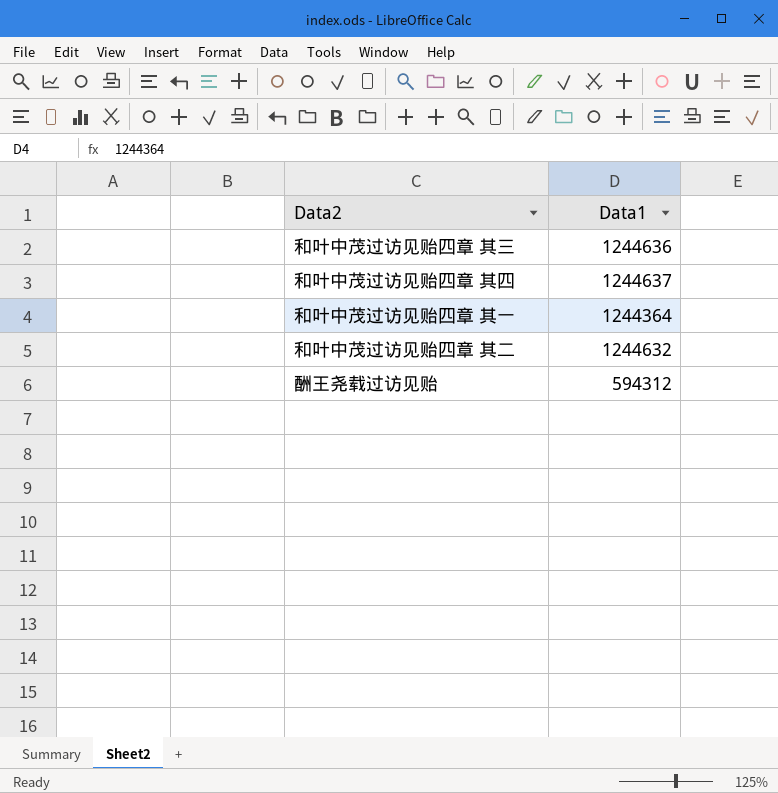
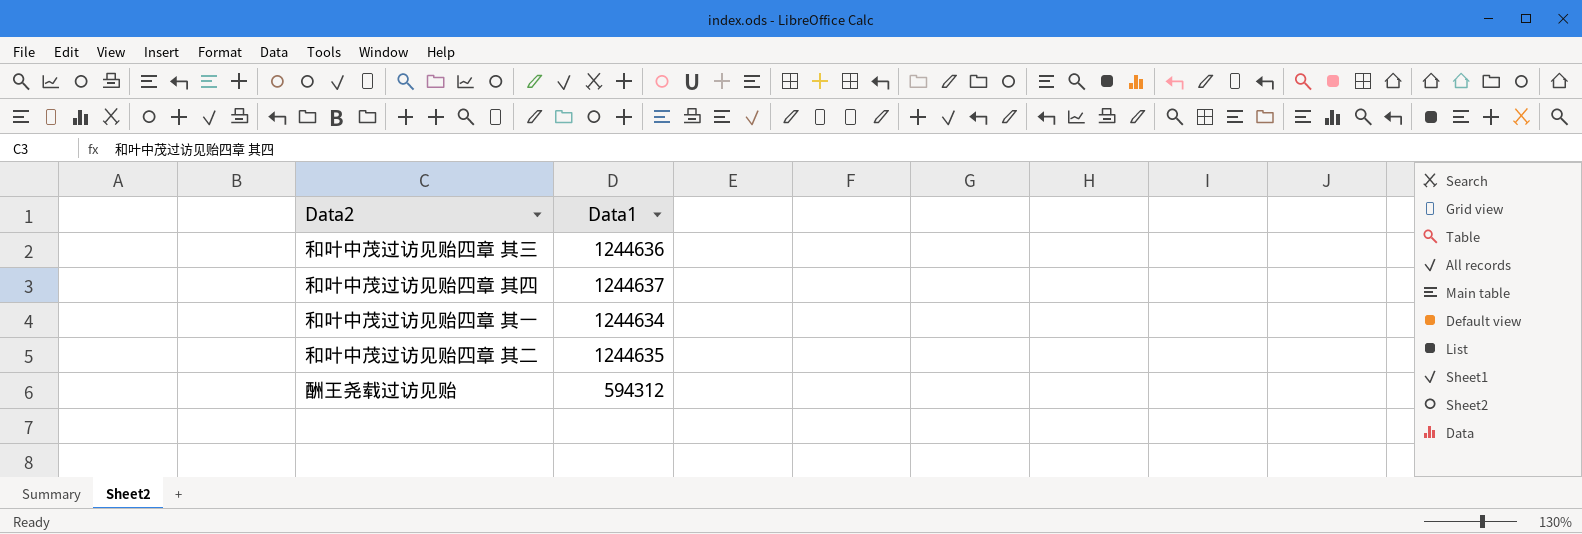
和叶中茂过访见贻四章 其一 | Data1: 1244364 -> 1244634
和叶中茂过访见贻四章 其二 | Data1: 1244632 -> 1244635

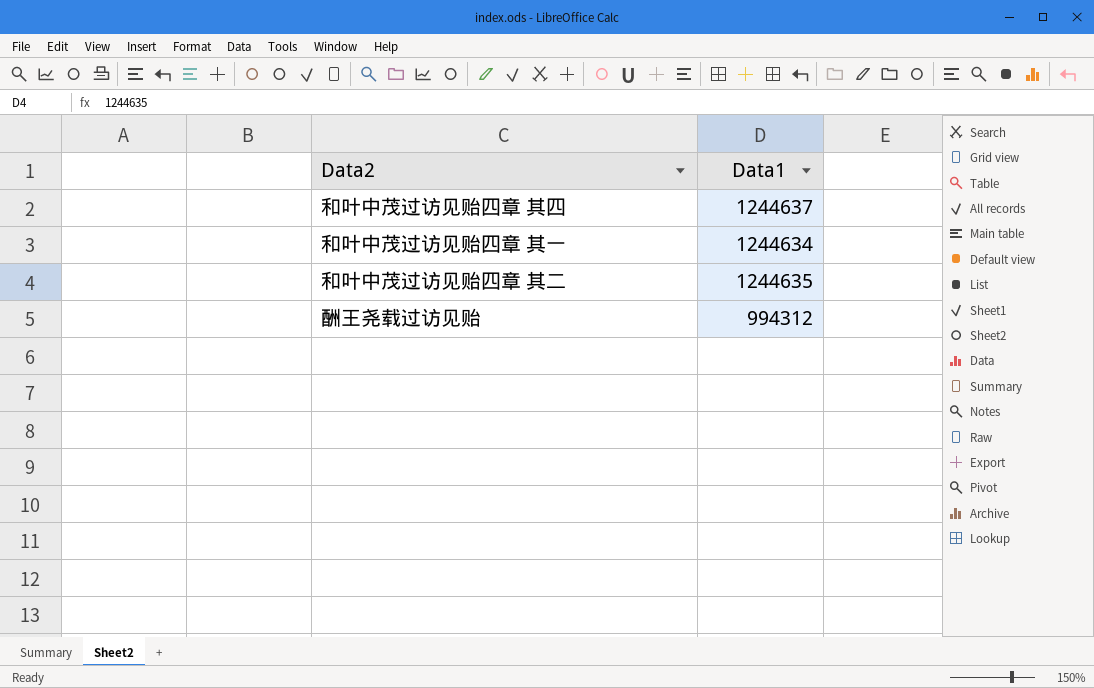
row 和叶中茂过访见贻四章 其三: 1244636 -> none
酬王尧载过访见贻 | Data1: 594312 -> 994312

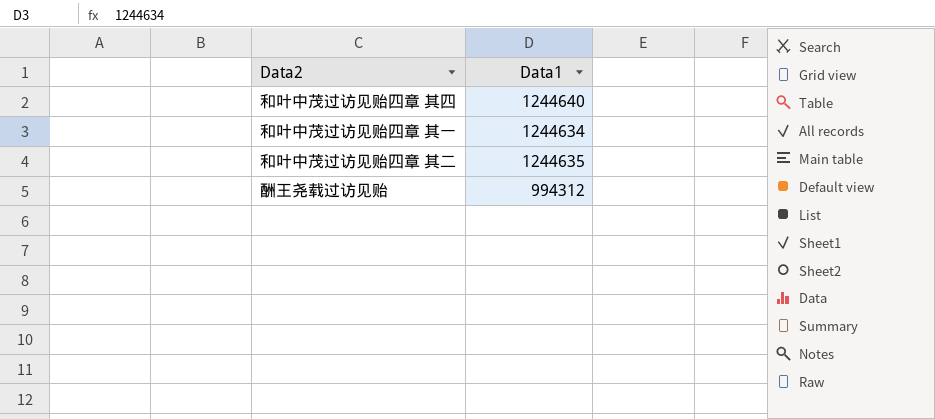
和叶中茂过访见贻四章 其四 | Data1: 1244637 -> 1244640

